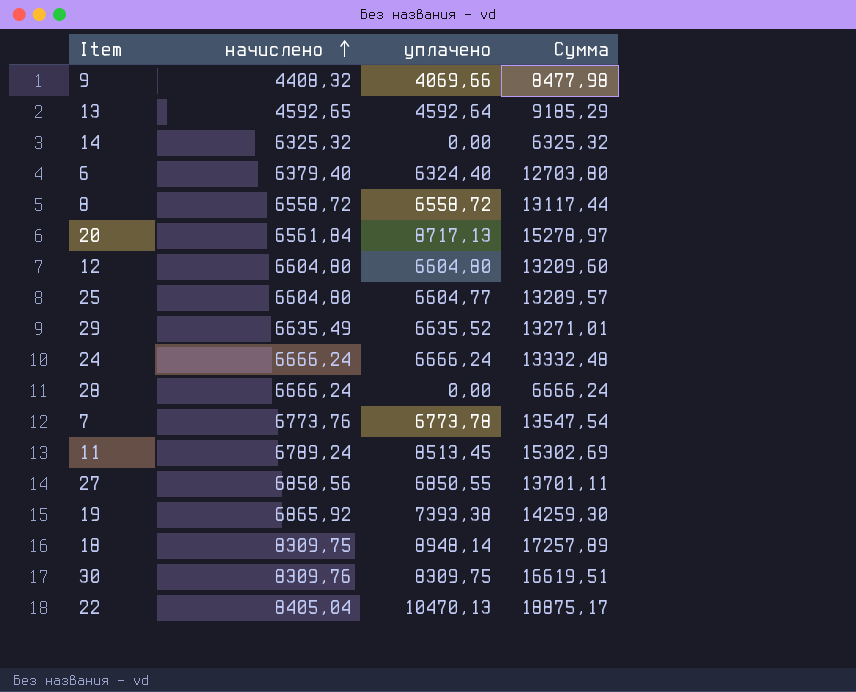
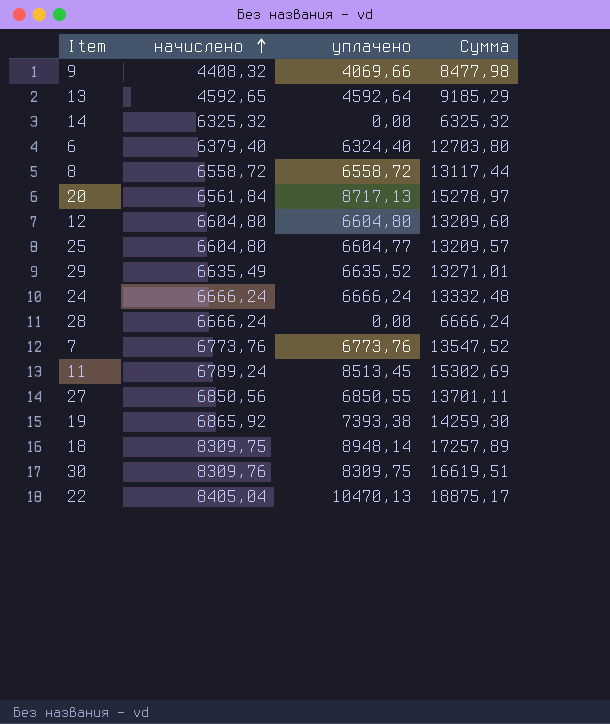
7 | уплачено: 6773,78 -> 6773,76
7 | Сумма: 13547,54 -> 13547,52

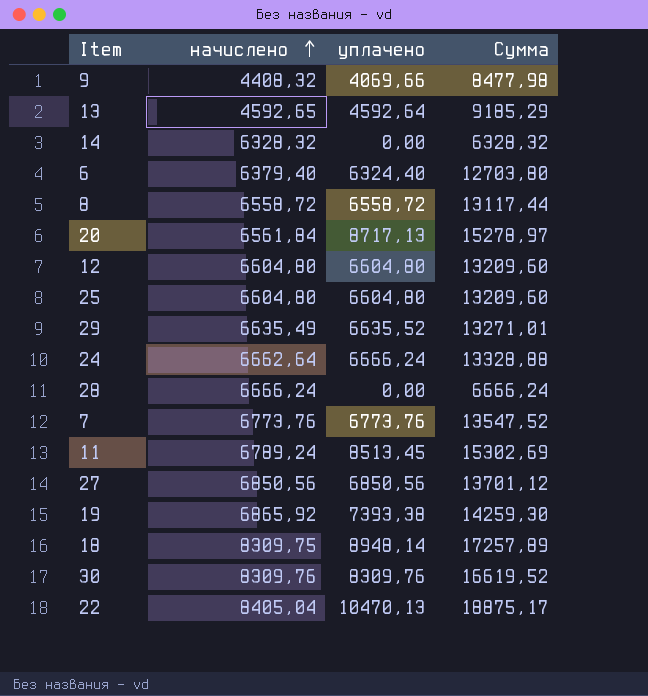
14 | начислено: 6325,32 -> 6328,32
14 | Сумма: 6325,32 -> 6328,32
25 | уплачено: 6604,77 -> 6604,80
25 | Сумма: 13209,57 -> 13209,60
24 | начислено: 6666,24 -> 6662,64
24 | Сумма: 13332,48 -> 13328,88
27 | уплачено: 6850,55 -> 6850,56
27 | Сумма: 13701,11 -> 13701,12
30 | уплачено: 8309,75 -> 8309,76
30 | Сумма: 16619,51 -> 16619,52

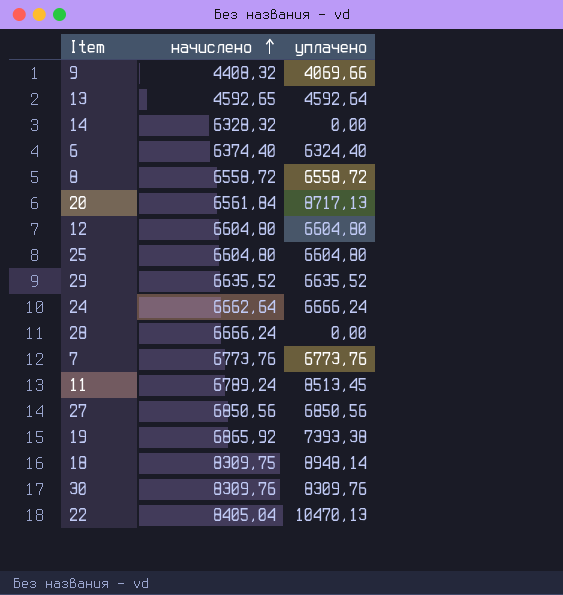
column Сумма | formula: [начислено] + [уплачено] -> none
6 | начислено: 6379,40 -> 6374,40
29 | начислено: 6635,49 -> 6635,52

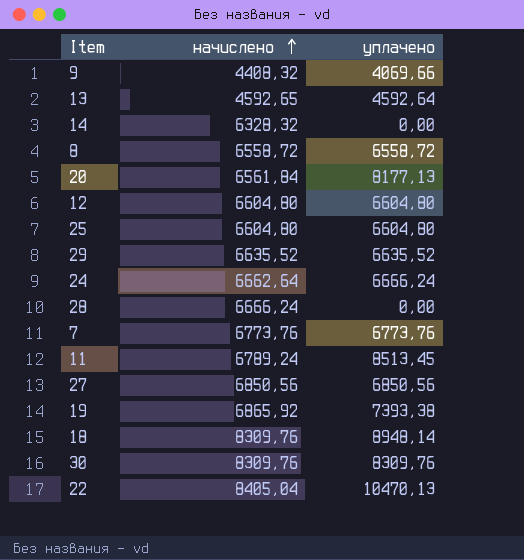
row 6: 6374,40 | 6324,40 -> none
20 | уплачено: 8717,13 -> 8177,13
18 | начислено: 8309,75 -> 8309,76

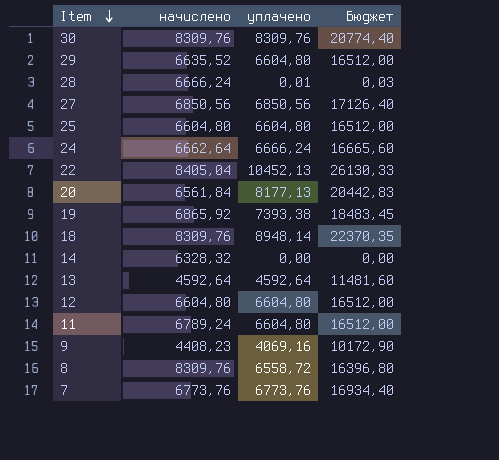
row order: начислено ascending -> Item descending
column Бюджет | formula: none -> [уплачено] * 2,5
29 | уплачено: 6635,52 -> 6604,80
28 | уплачено: 0,00 -> 0,01
22 | уплачено: 10470,13 -> 10452,13
13 | начислено: 4592,65 -> 4592,64
11 | уплачено: 8513,45 -> 6604,80
9 | начислено: 4408,32 -> 4408,23
9 | уплачено: 4069,66 -> 4069,16
8 | начислено: 6558,72 -> 8309,76

